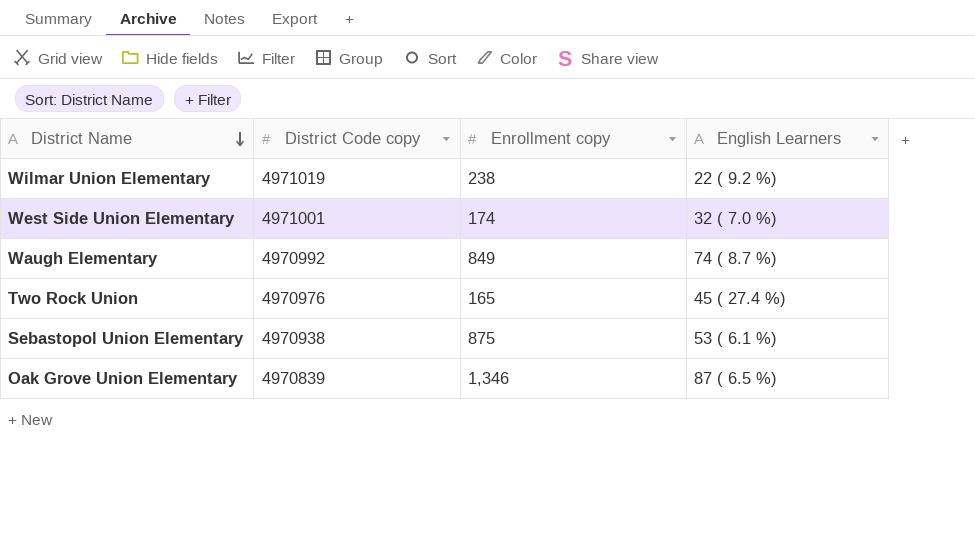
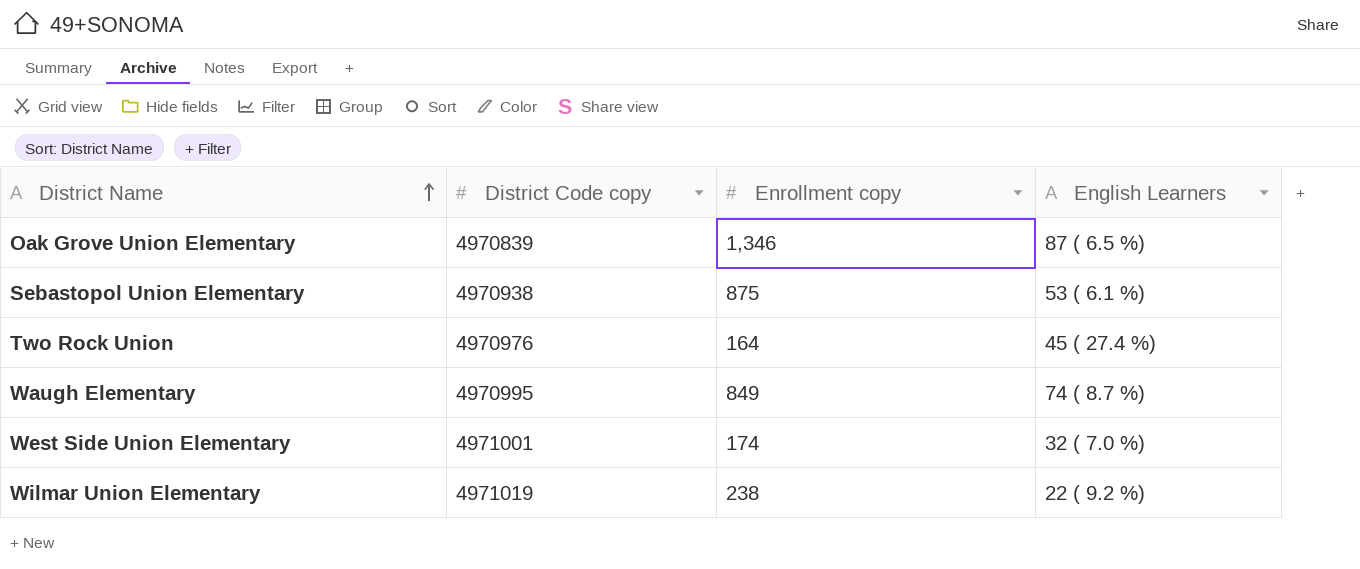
row order: District Name descending -> District Name ascending
Two Rock Union | Enrollment copy: 165 -> 164
Waugh Elementary | District Code copy: 4970992 -> 4970995

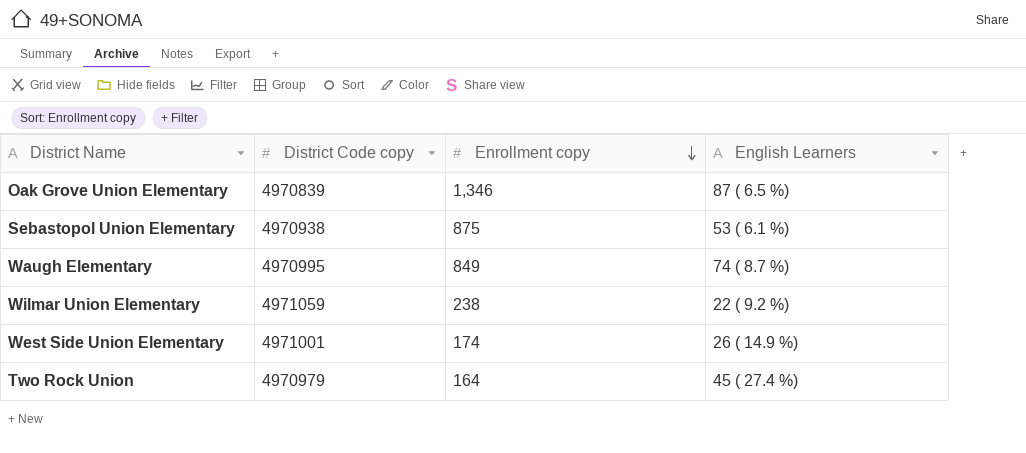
row order: District Name ascending -> Enrollment copy descending
Wilmar Union Elementary | District Code copy: 4971019 -> 4971059
West Side Union Elementary | English Learners: 32 ( 7.0 %) -> 26 ( 14.9 %)
Two Rock Union | District Code copy: 4970976 -> 4970979

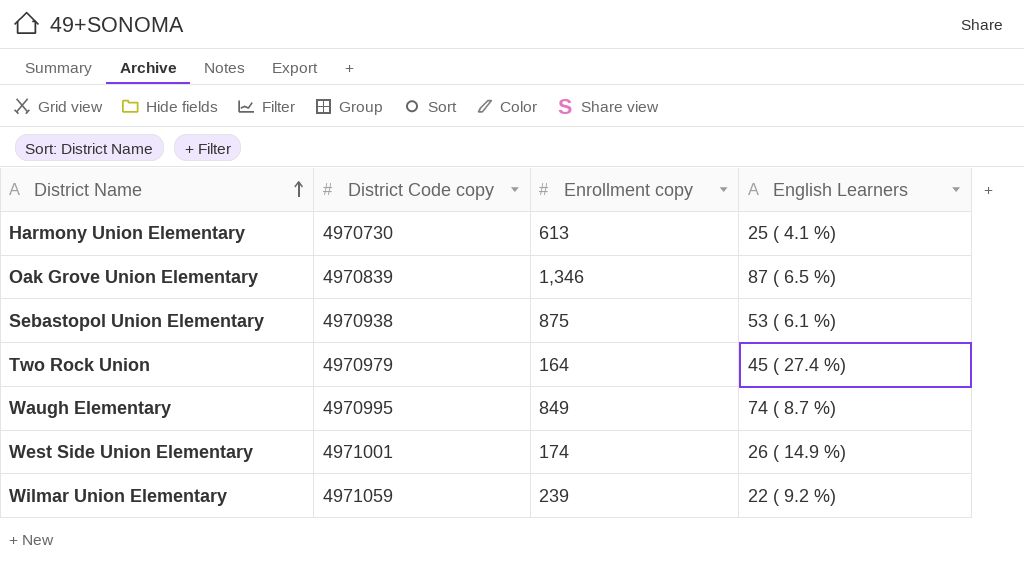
row order: Enrollment copy descending -> District Name ascending
row Harmony Union Elementary: none -> 4970730 | 613 | 25 ( 4.1 %)
Wilmar Union Elementary | Enrollment copy: 238 -> 239

